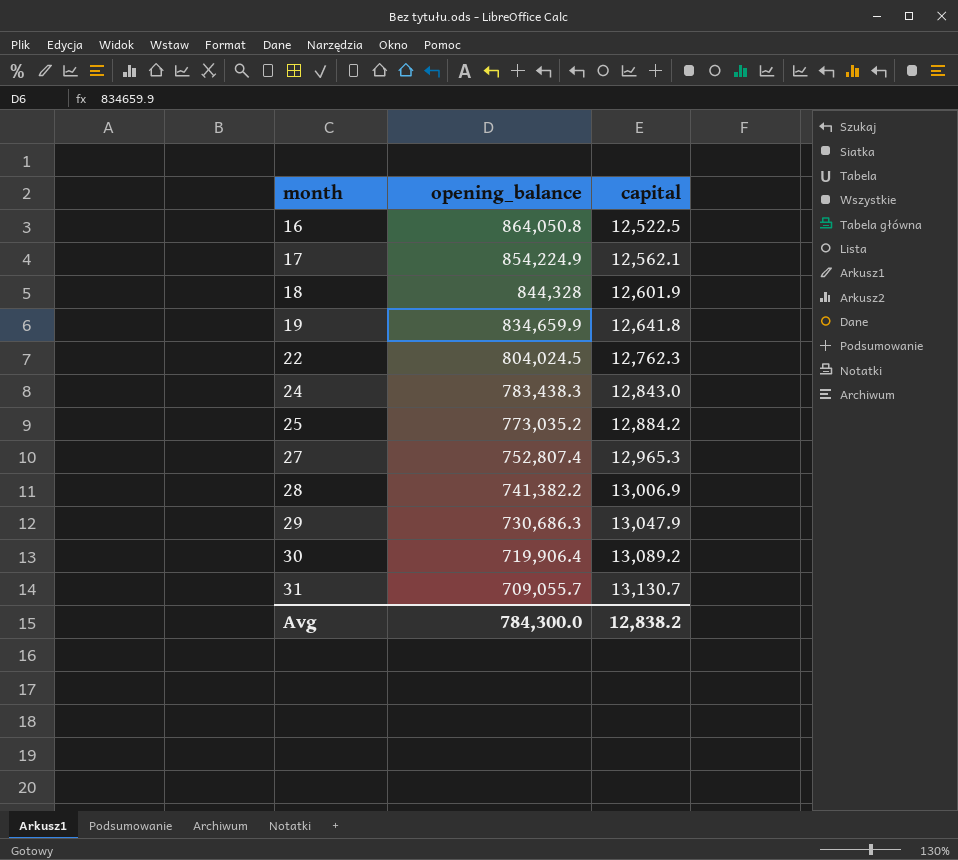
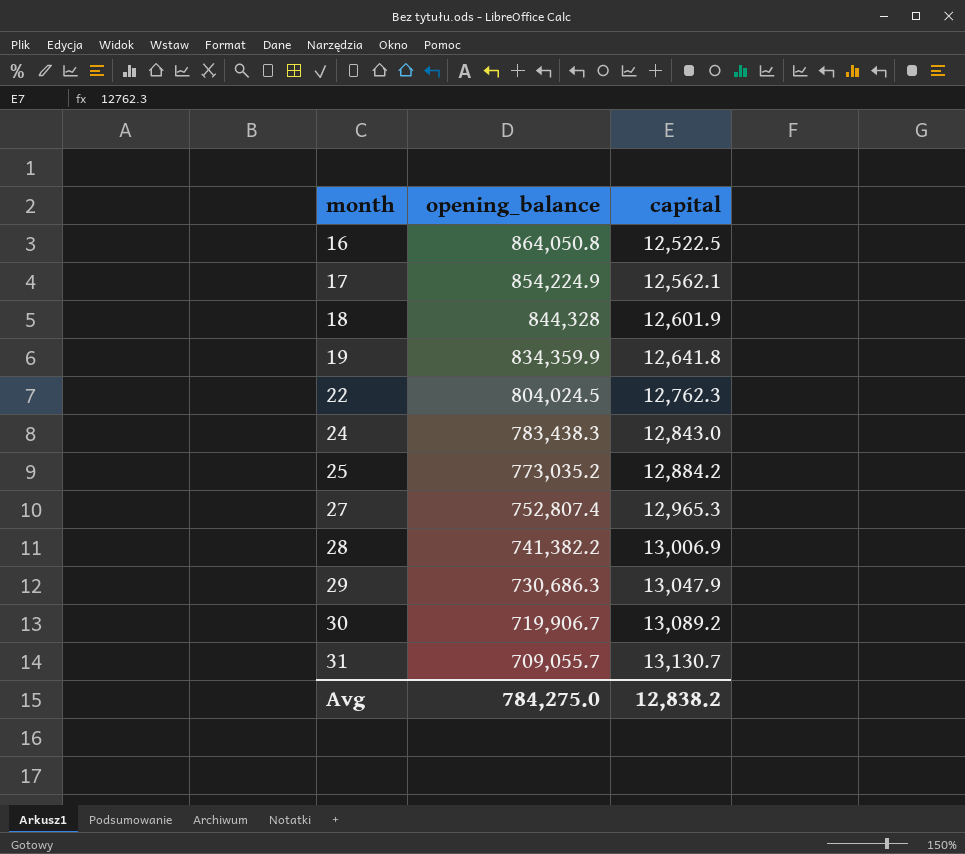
19 | opening_balance: 834,659.9 -> 834,359.9
30 | opening_balance: 719,906.4 -> 719,906.7
Avg | opening_balance: 784,300.0 -> 784,275.0

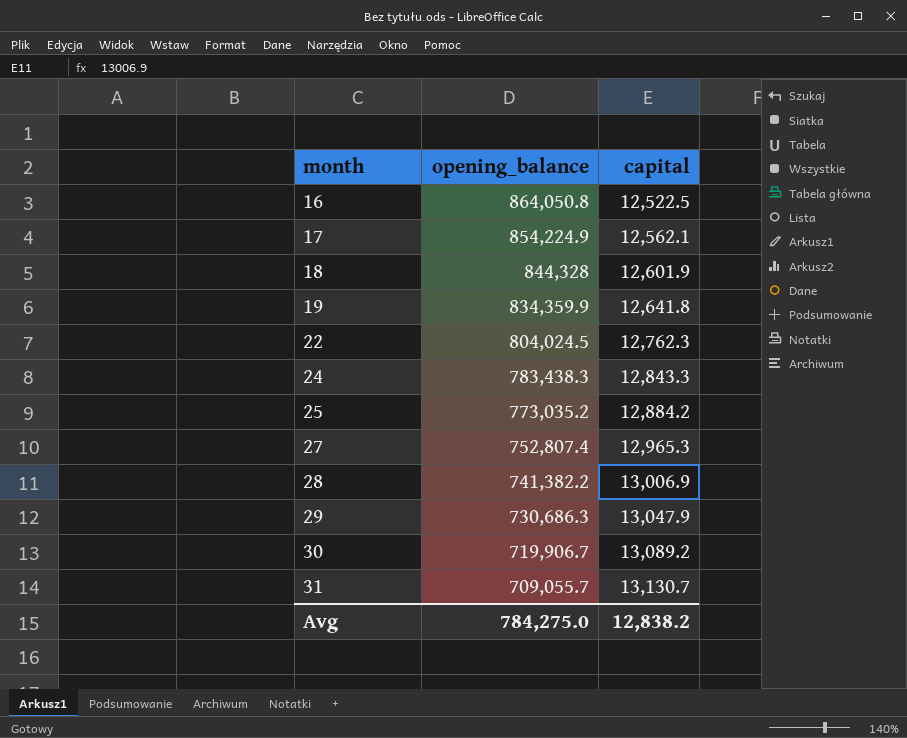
24 | capital: 12,843.0 -> 12,843.3

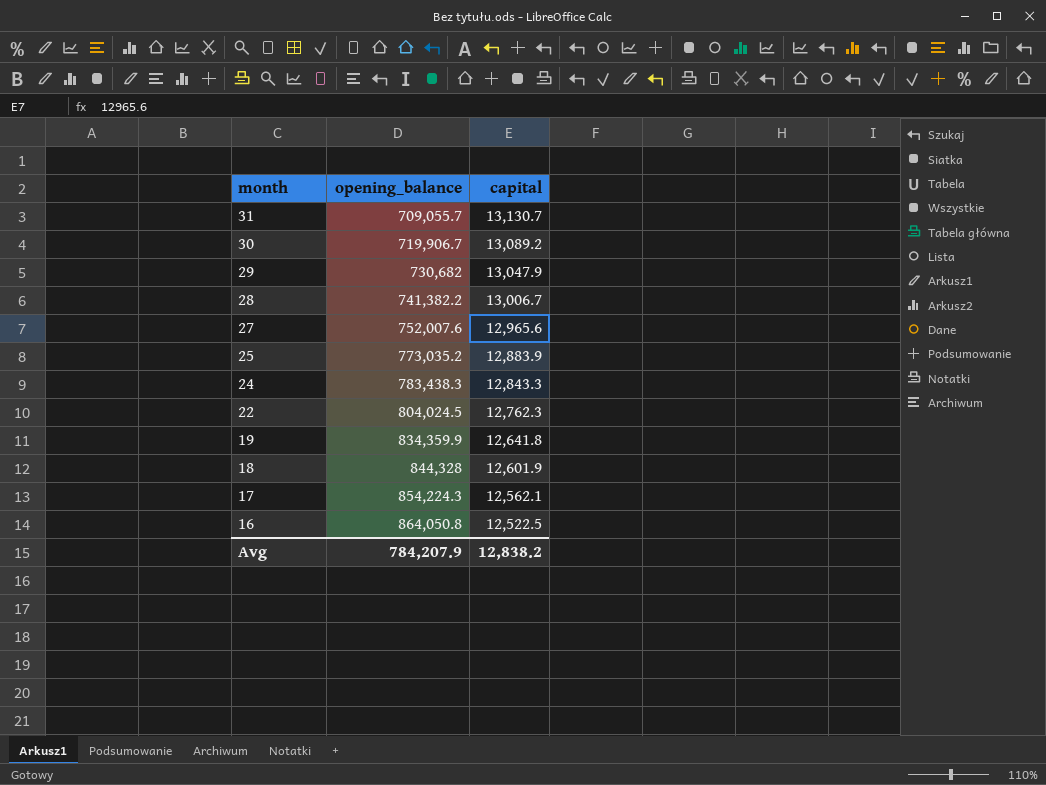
row order: month ascending -> month descending
29 | opening_balance: 730,686.3 -> 730,682
28 | capital: 13,006.9 -> 13,006.7
27 | opening_balance: 752,807.4 -> 752,007.6
27 | capital: 12,965.3 -> 12,965.6
25 | capital: 12,884.2 -> 12,883.9
17 | opening_balance: 854,224.9 -> 854,224.3
Avg | opening_balance: 784,275.0 -> 784,207.9

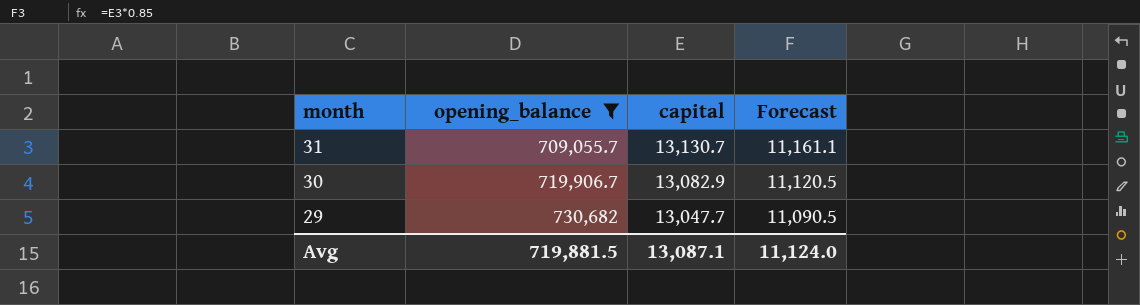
filter: none -> opening_balance <= 730,682
column Forecast | formula: none -> [capital] * 0.85
30 | capital: 13,089.2 -> 13,082.9
29 | capital: 13,047.9 -> 13,047.7
Avg | opening_balance: 784,207.9 -> 719,881.5
Avg | capital: 12,838.2 -> 13,087.1

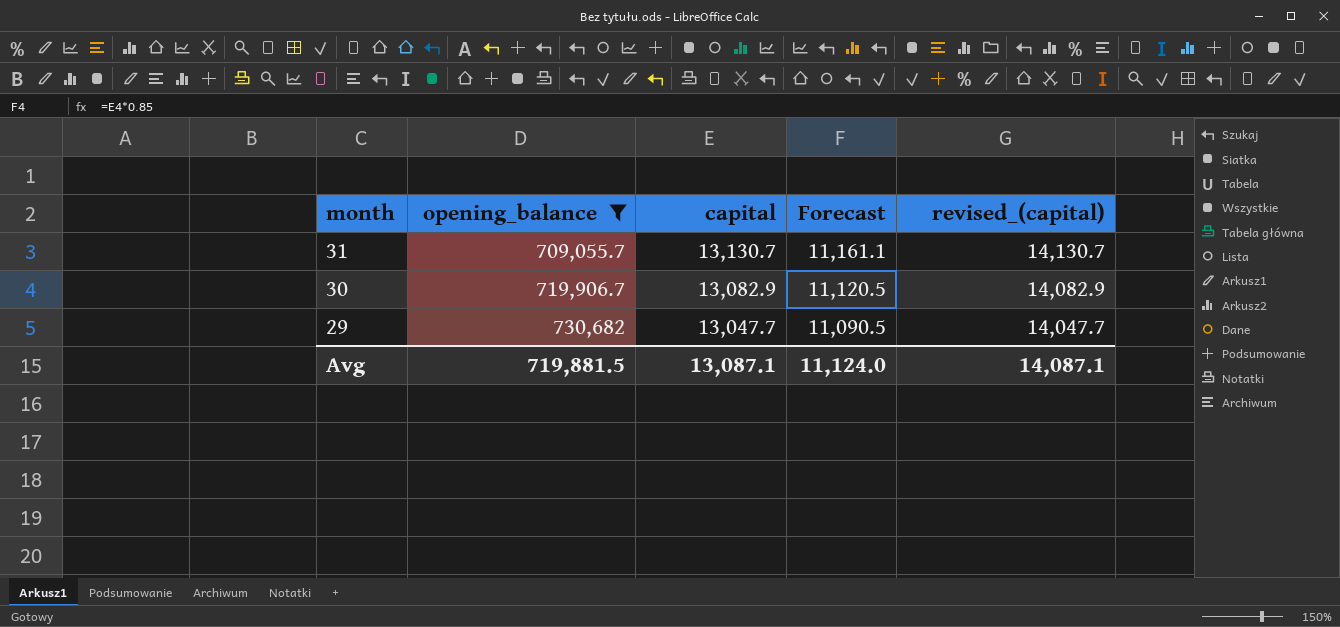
column revised_(capital) | formula: none -> [capital] + 1000

